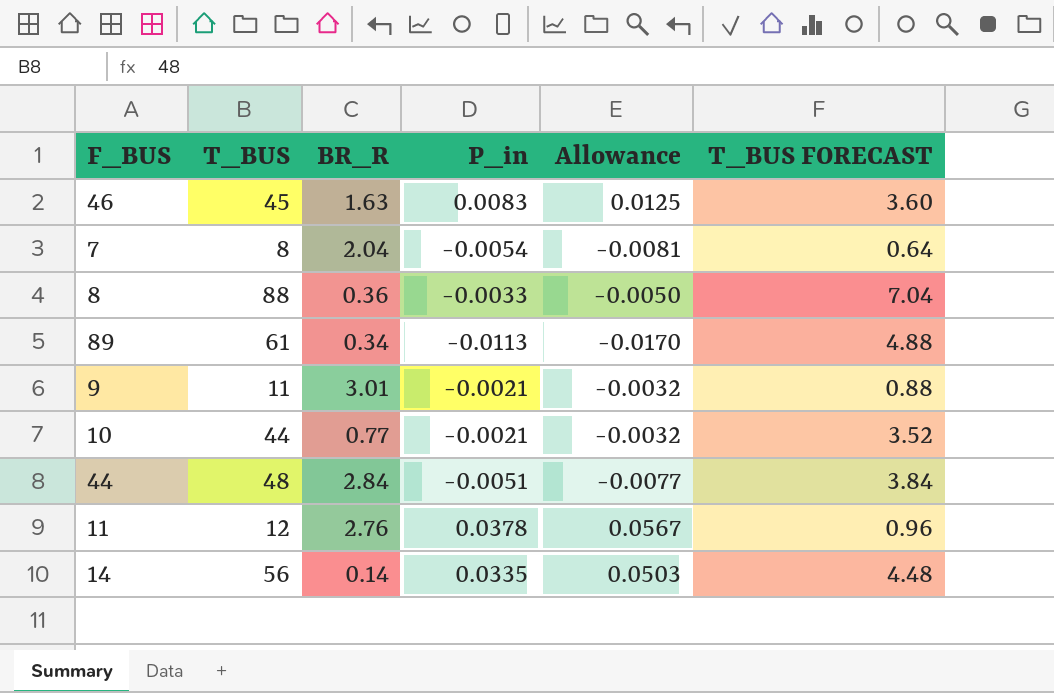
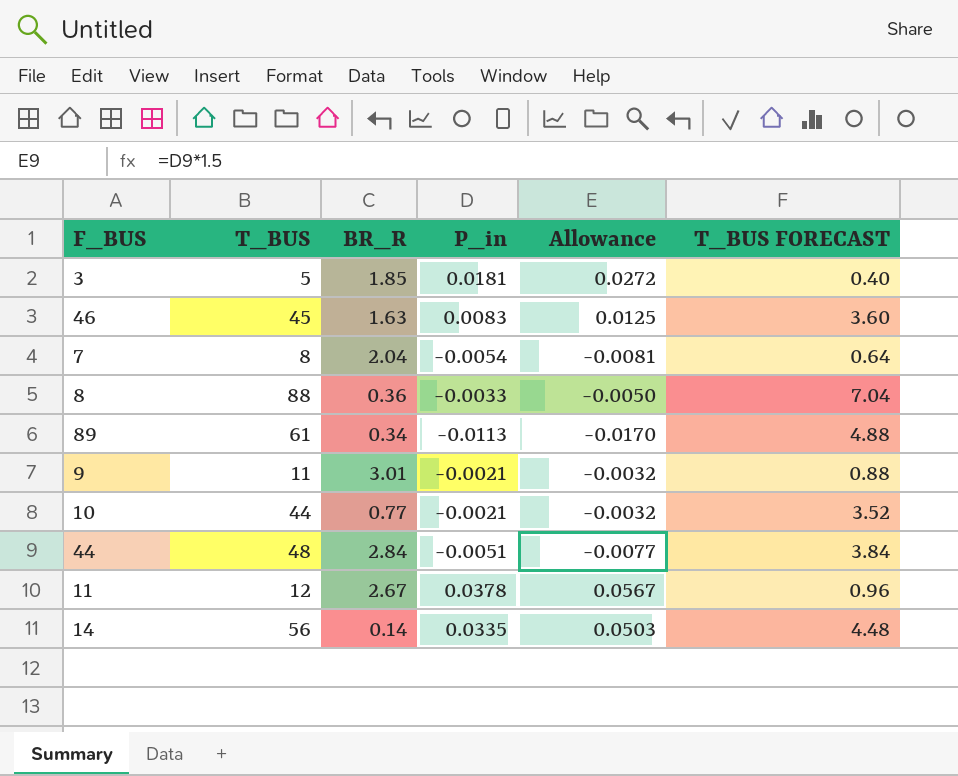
row 3: none -> 5 | 1.85 | 0.0181 | 0.0272 | 0.40
11 | BR_R: 2.76 -> 2.67

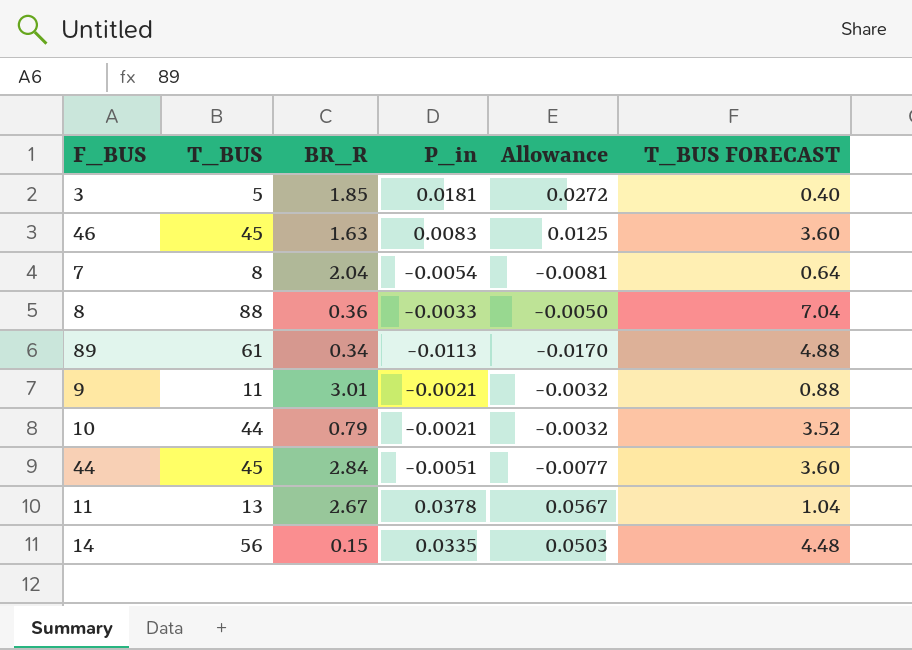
10 | BR_R: 0.77 -> 0.79
44 | T_BUS: 48 -> 45
44 | T_BUS FORECAST: 3.84 -> 3.60
11 | T_BUS: 12 -> 13
11 | T_BUS FORECAST: 0.96 -> 1.04
14 | BR_R: 0.14 -> 0.15

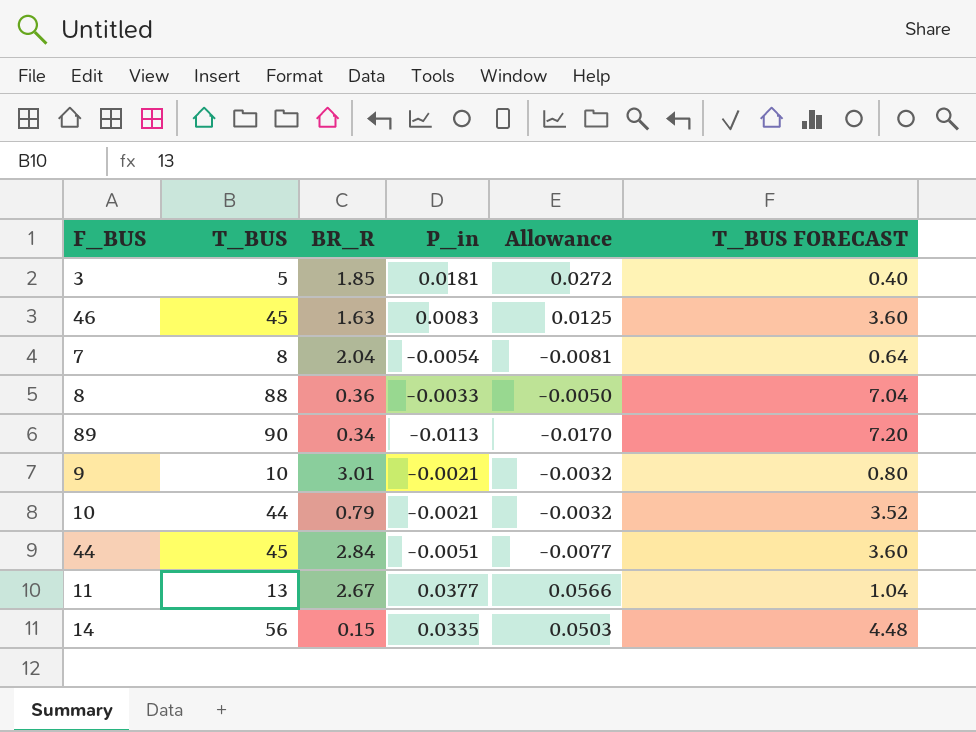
89 | T_BUS: 61 -> 90
89 | T_BUS FORECAST: 4.88 -> 7.20
9 | T_BUS: 11 -> 10
9 | T_BUS FORECAST: 0.88 -> 0.80
11 | P_in: 0.0378 -> 0.0377
11 | Allowance: 0.0567 -> 0.0566

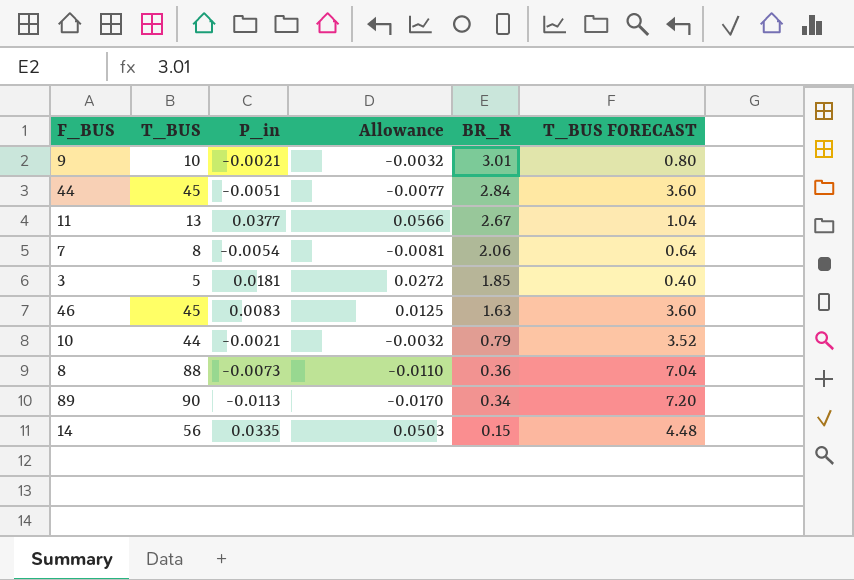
row order: none -> BR_R descending
column BR_R | position: 3 -> 5
7 | BR_R: 2.04 -> 2.06
8 | P_in: -0.0033 -> -0.0073
8 | Allowance: -0.0050 -> -0.0110

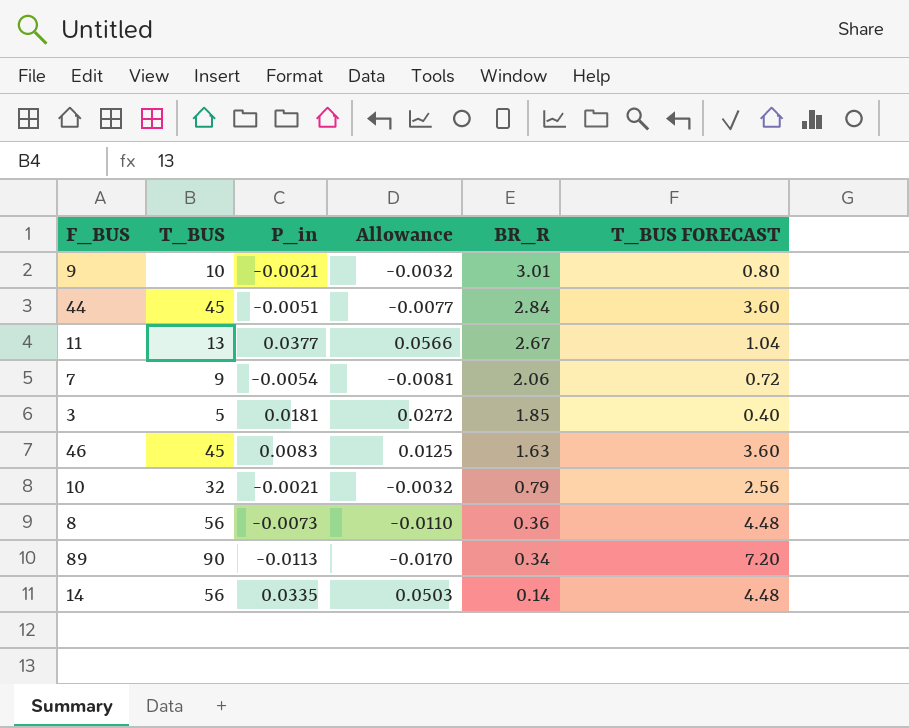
7 | T_BUS: 8 -> 9
7 | T_BUS FORECAST: 0.64 -> 0.72
10 | T_BUS: 44 -> 32
10 | T_BUS FORECAST: 3.52 -> 2.56
8 | T_BUS: 88 -> 56
8 | T_BUS FORECAST: 7.04 -> 4.48
14 | BR_R: 0.15 -> 0.14

